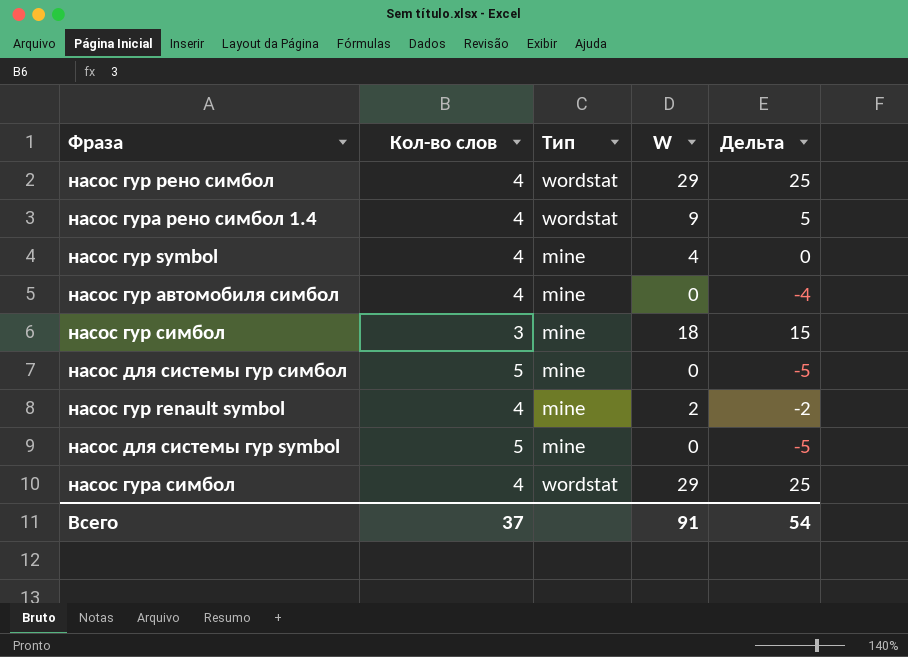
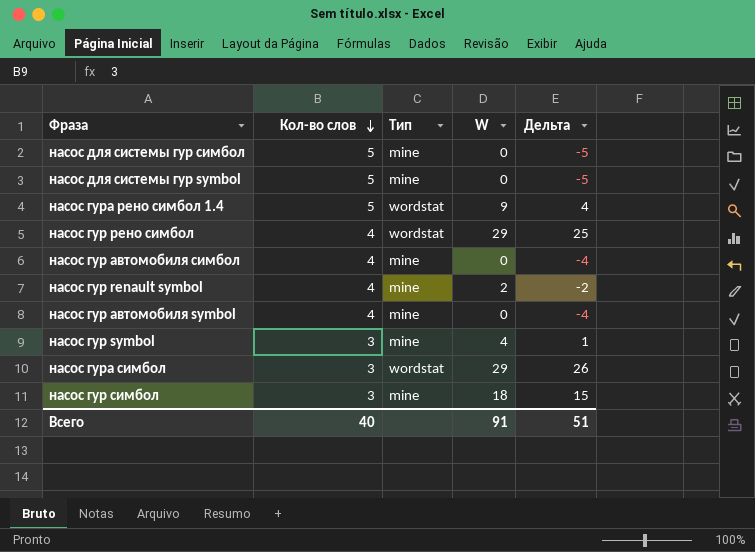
row order: none -> Кол-во слов descending
насос гура рено симбол 1.4 | Кол-во слов: 4 -> 5
насос гура рено симбол 1.4 | Дельта: 5 -> 4
row насос гур автомобиля symbol: none -> 4 | mine | 0 | -4
насос гур symbol | Кол-во слов: 4 -> 3
насос гур symbol | Дельта: 0 -> 1
насос гура симбол | Кол-во слов: 4 -> 3
насос гура симбол | Дельта: 25 -> 26
Всего | Кол-во слов: 37 -> 40
Всего | Дельта: 54 -> 51

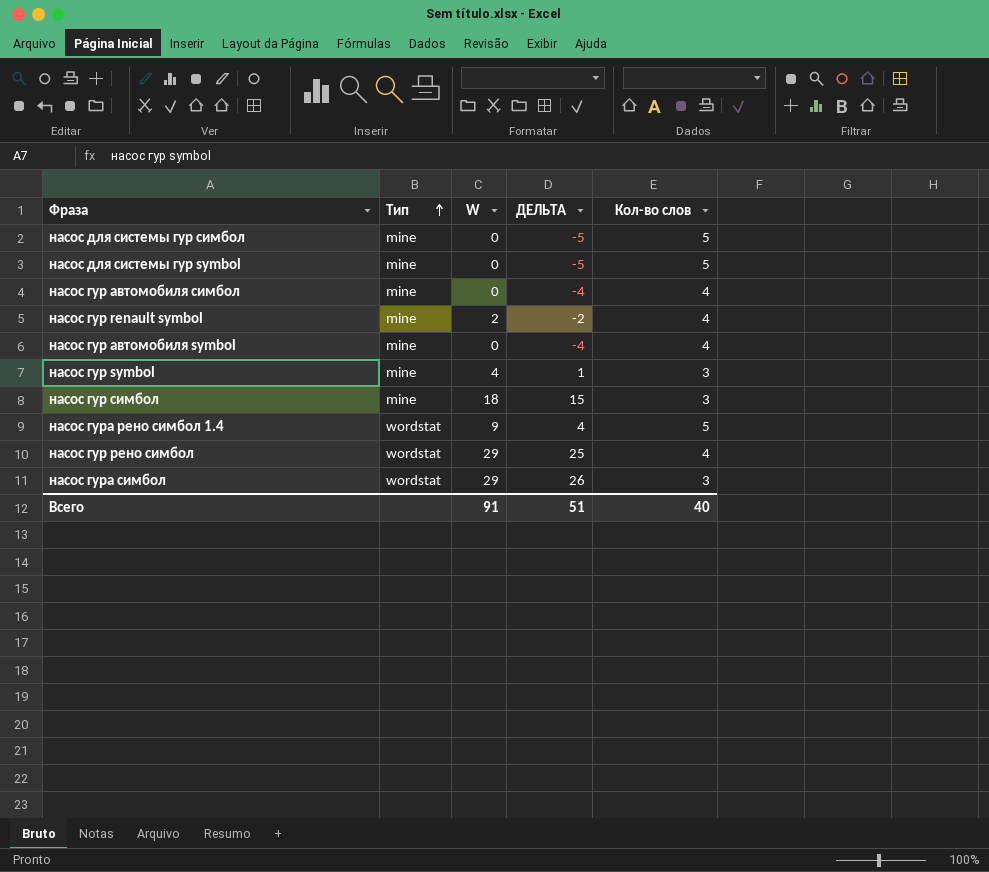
row order: Кол-во слов descending -> Тип ascending
column name: Дельта -> ДЕЛЬТА
column Кол-во слов | position: 2 -> 5

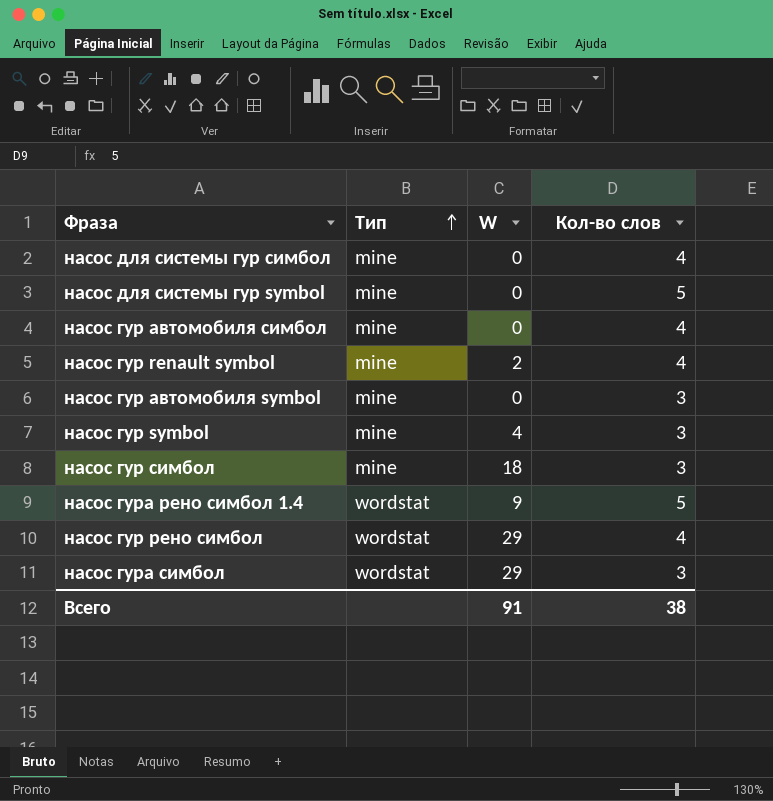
column ДЕЛЬТА | formula: [W] - [Кол-во слов] -> none
насос для системы гур симбол | Кол-во слов: 5 -> 4
насос гур автомобиля symbol | Кол-во слов: 4 -> 3
Всего | Кол-во слов: 40 -> 38

